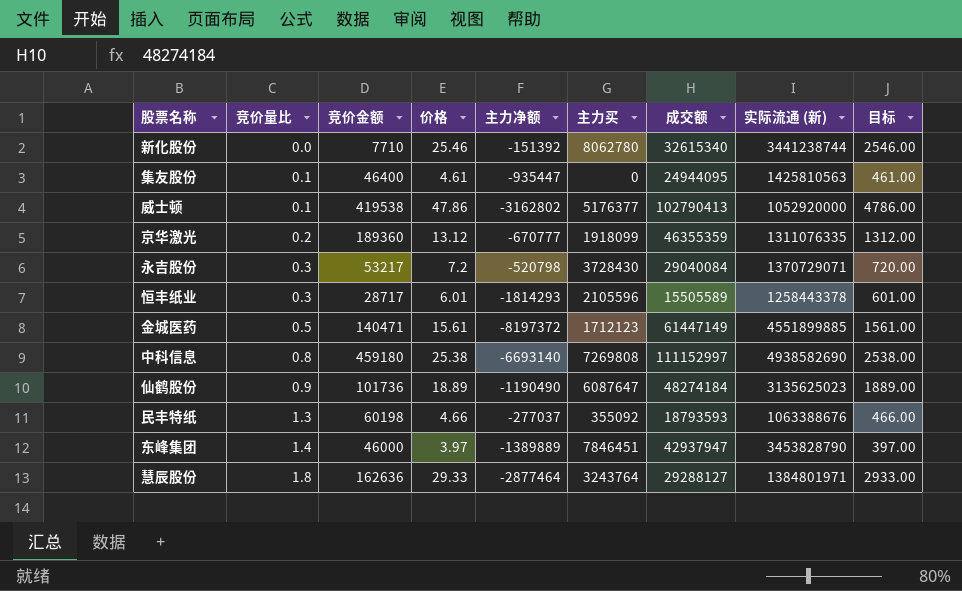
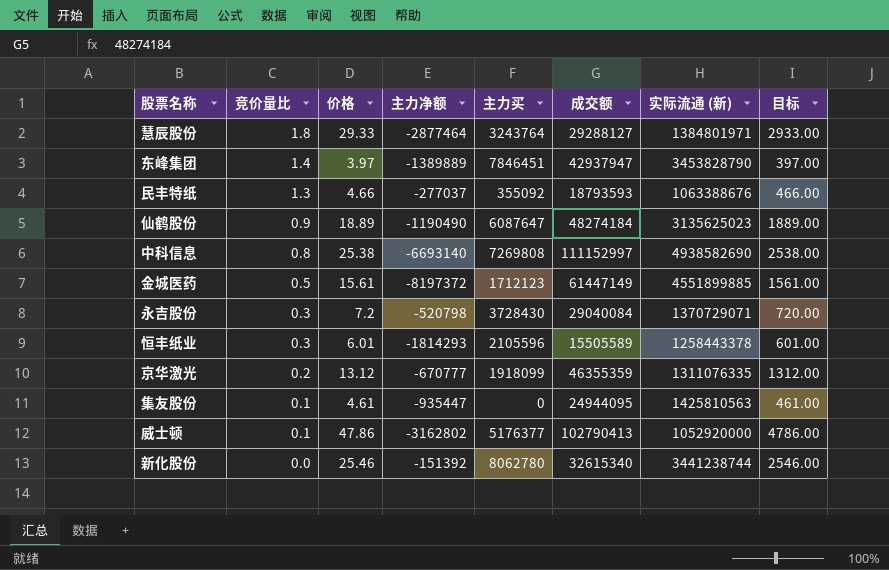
row order: 竞价量比 ascending -> 竞价量比 descending
column 竞价金额 | position: 3 -> none

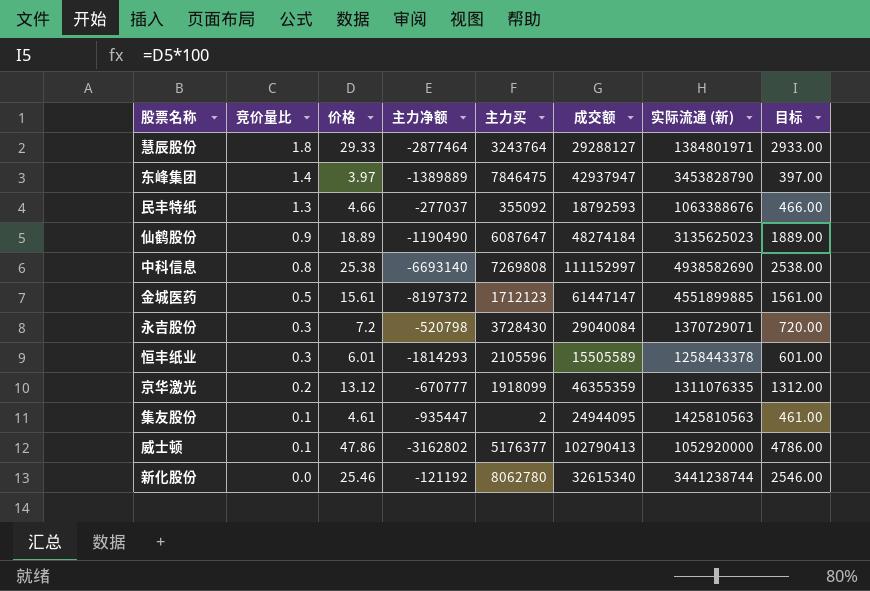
东峰集团 | 主力买: 7846451 -> 7846475
民丰特纸 | 成交额: 18793593 -> 18792593
金城医药 | 成交额: 61447149 -> 61447147
集友股份 | 主力买: 0 -> 2
新化股份 | 主力净额: -151392 -> -121192

